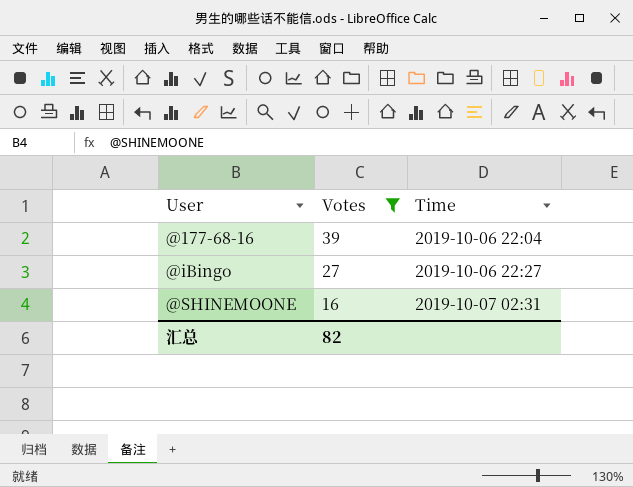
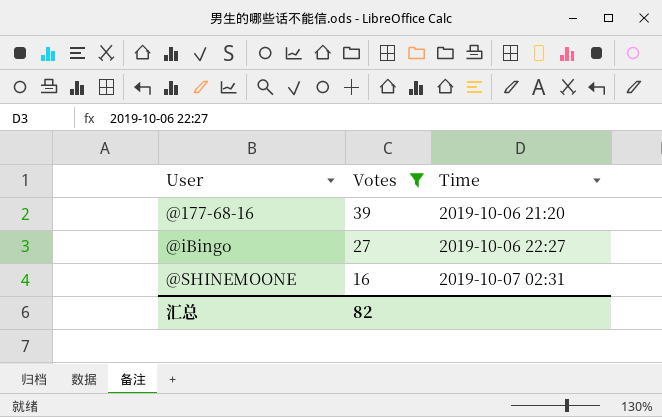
@177-68-16 | Time: 2019-10-06 22:04 -> 2019-10-06 21:20

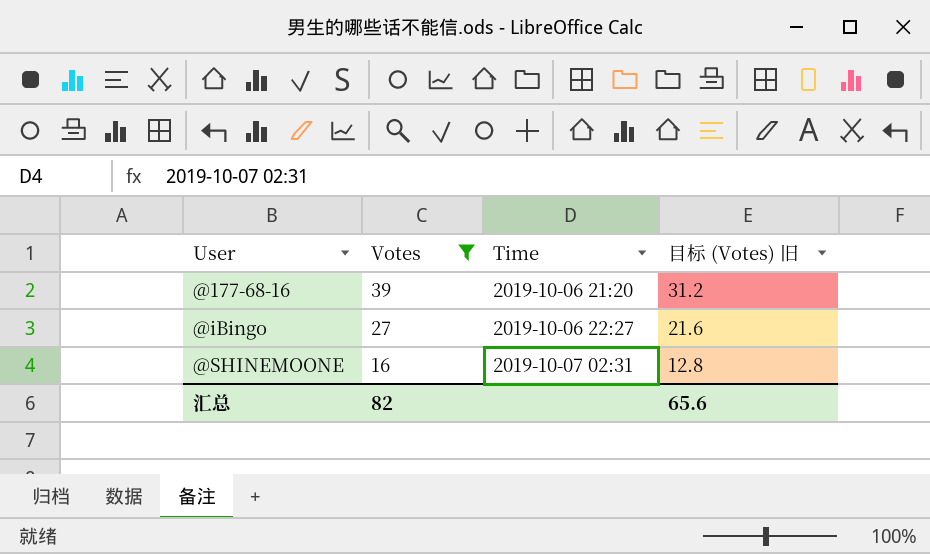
column 目标 (Votes) 旧 | formula: none -> [Votes] * 0.8

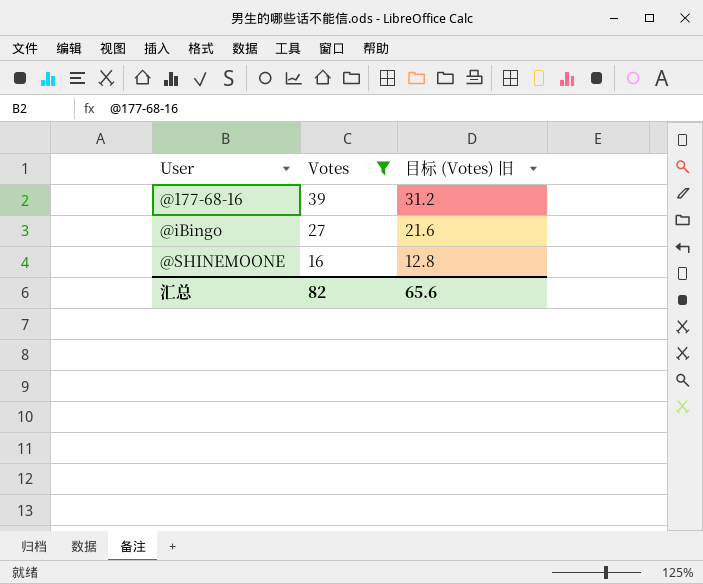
column Time | position: 3 -> none

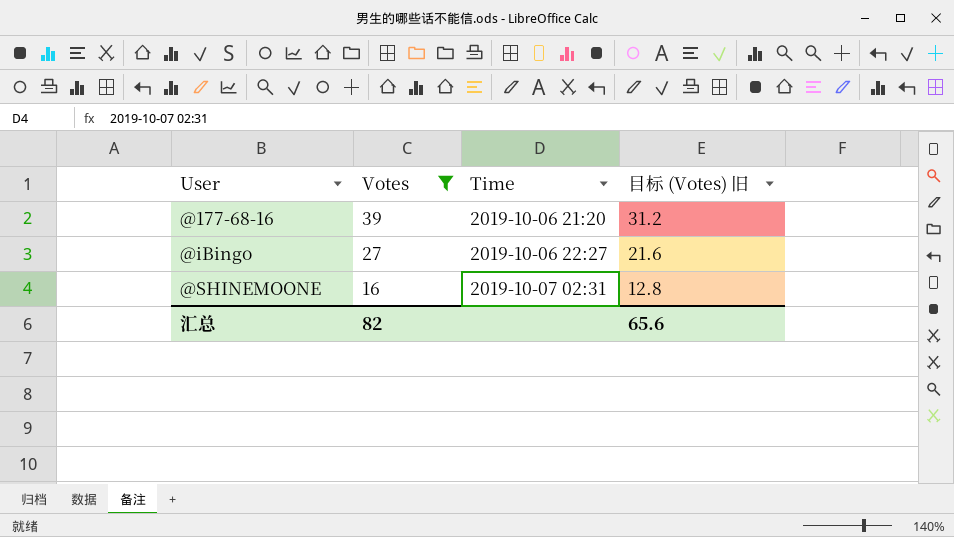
column Time | position: none -> 3

